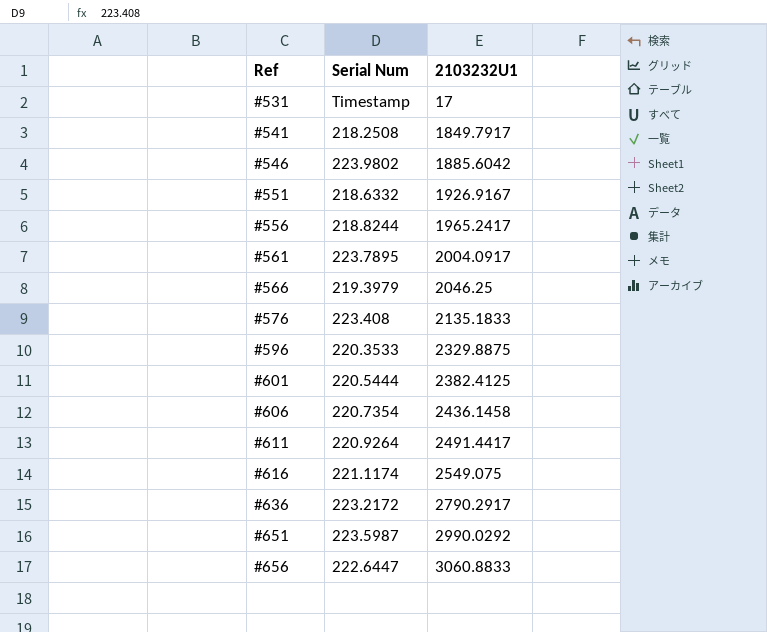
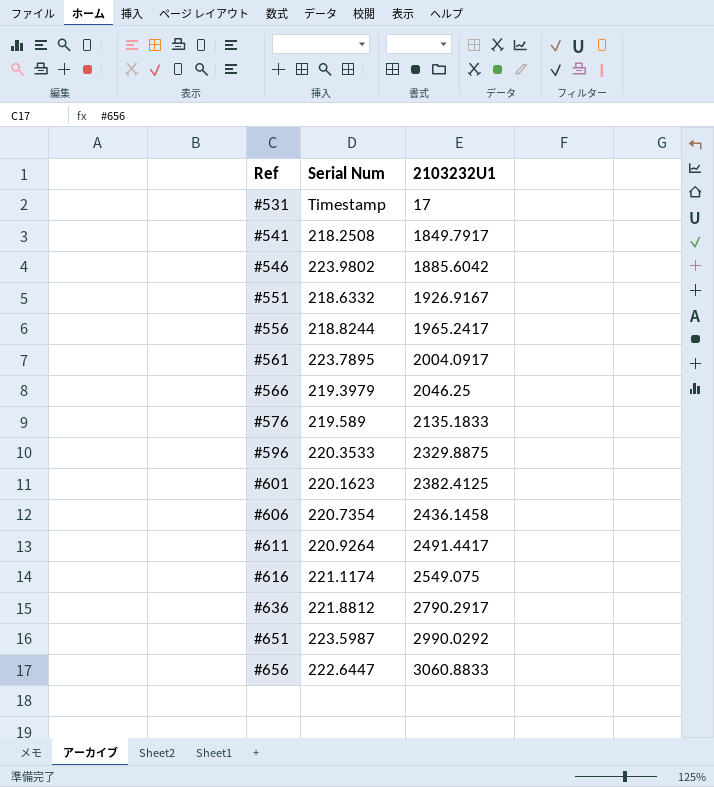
#576 | Serial Num: 223.408 -> 219.589
#601 | Serial Num: 220.5444 -> 220.1623
#636 | Serial Num: 223.2172 -> 221.8812

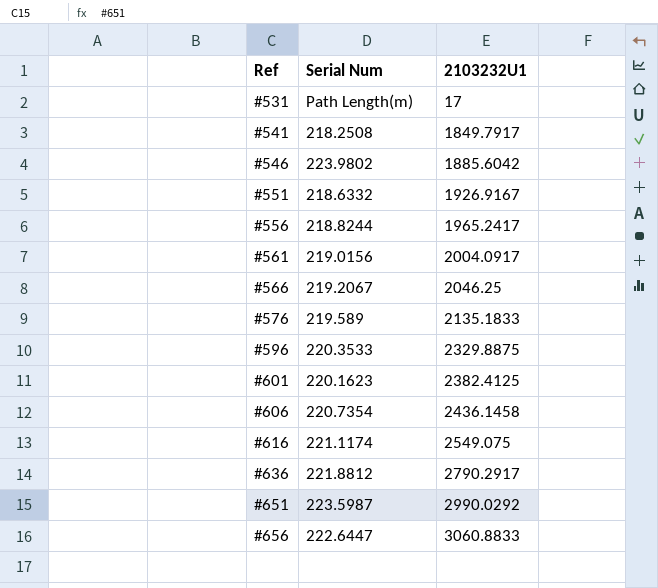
row #611: 220.9264 | 2491.4417 -> none
#531 | Serial Num: Timestamp -> Path Length(m)
#561 | Serial Num: 223.7895 -> 219.0156
#566 | Serial Num: 219.3979 -> 219.2067

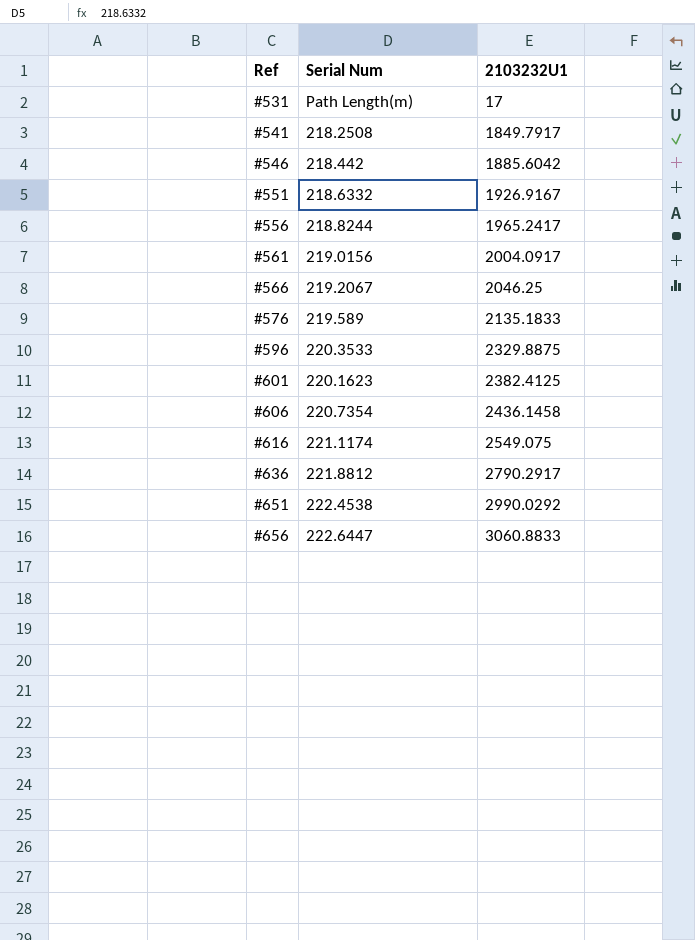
#546 | Serial Num: 223.9802 -> 218.442
#651 | Serial Num: 223.5987 -> 222.4538

